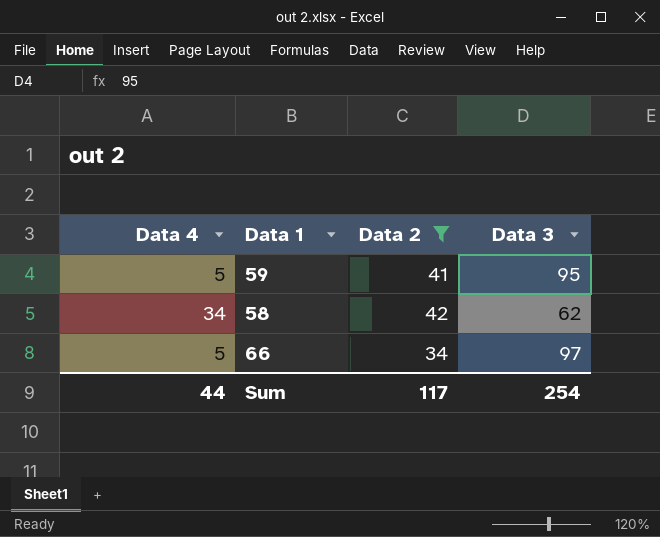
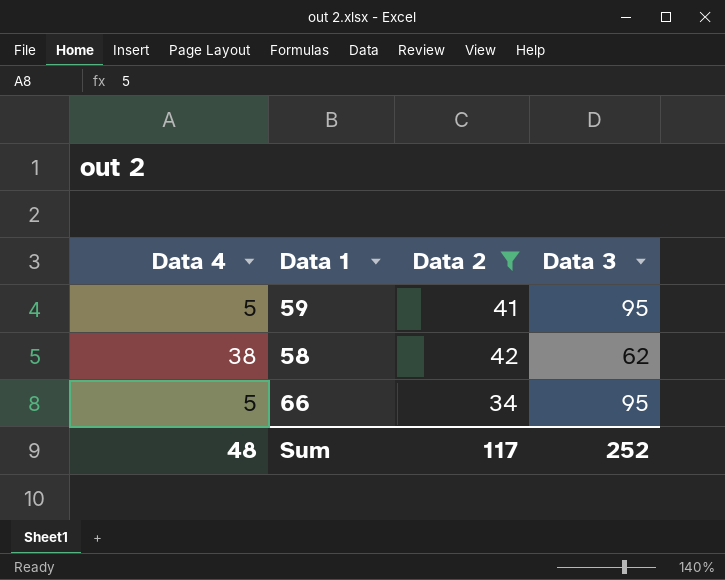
58 | Data 4: 34 -> 38
66 | Data 3: 97 -> 95
Sum | Data 4: 44 -> 48
Sum | Data 3: 254 -> 252

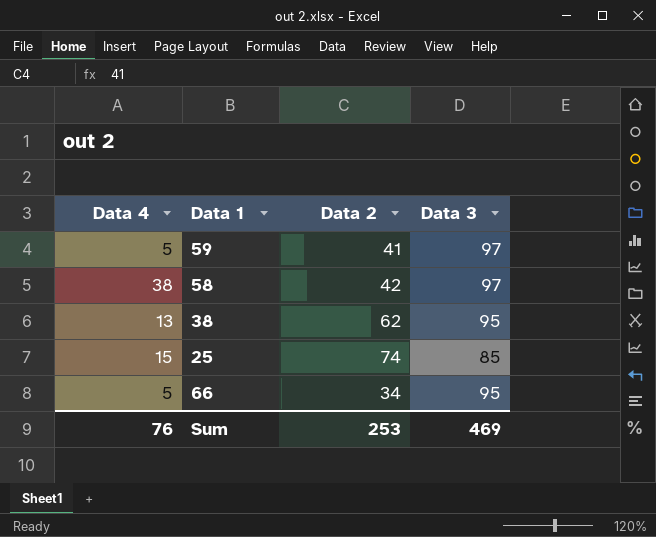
filter: Data 2 <= 42 -> none
59 | Data 3: 95 -> 97
58 | Data 3: 62 -> 97
Sum | Data 4: 48 -> 76
Sum | Data 2: 117 -> 253
Sum | Data 3: 252 -> 469

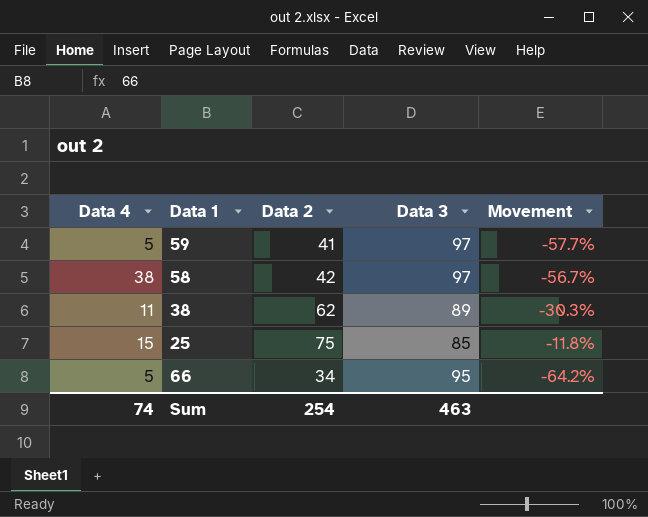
column Movement | formula: none -> ([Data 2] - [Data 3]) / [Data 3]
38 | Data 4: 13 -> 11
38 | Data 3: 95 -> 89
25 | Data 2: 74 -> 75
Sum | Data 4: 76 -> 74
Sum | Data 2: 253 -> 254
Sum | Data 3: 469 -> 463

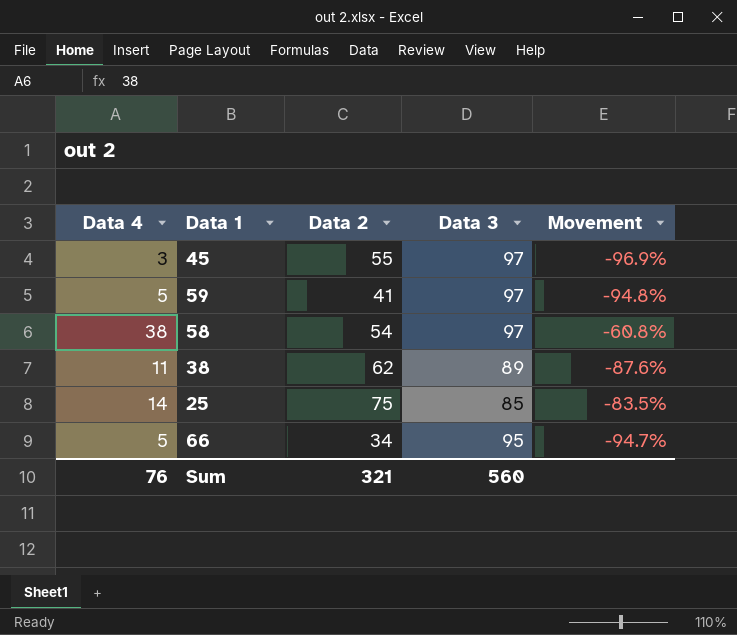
column Movement | formula: ([Data 2] - [Data 3]) / [Data 3] -> ([Data 4] - [Data 3]) / [Data 3]
row 45: none -> 3 | 55 | 97 | -96.9%
58 | Data 2: 42 -> 54
25 | Data 4: 15 -> 14
Sum | Data 4: 74 -> 76
Sum | Data 2: 254 -> 321
Sum | Data 3: 463 -> 560

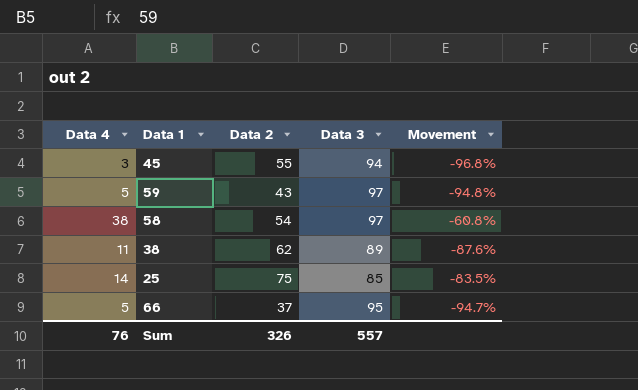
45 | Data 3: 97 -> 94
45 | Movement: -96.9% -> -96.8%
59 | Data 2: 41 -> 43
66 | Data 2: 34 -> 37
Sum | Data 2: 321 -> 326
Sum | Data 3: 560 -> 557

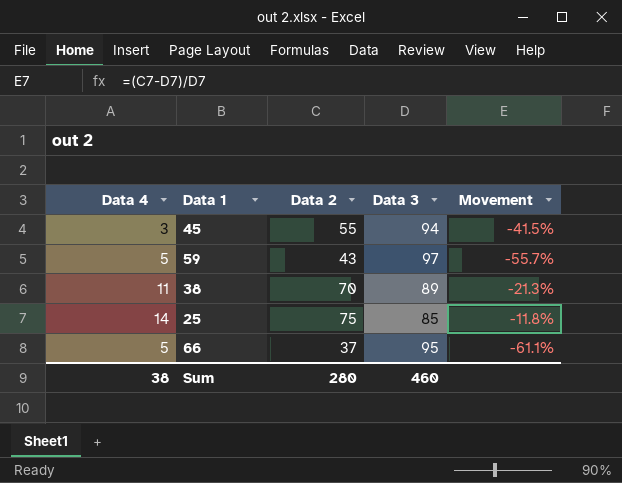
column Movement | formula: ([Data 4] - [Data 3]) / [Data 3] -> ([Data 2] - [Data 3]) / [Data 3]
row 58: 38 | 54 | 97 | -60.8% -> none
38 | Data 2: 62 -> 70
Sum | Data 4: 76 -> 38
Sum | Data 2: 326 -> 280
Sum | Data 3: 557 -> 460

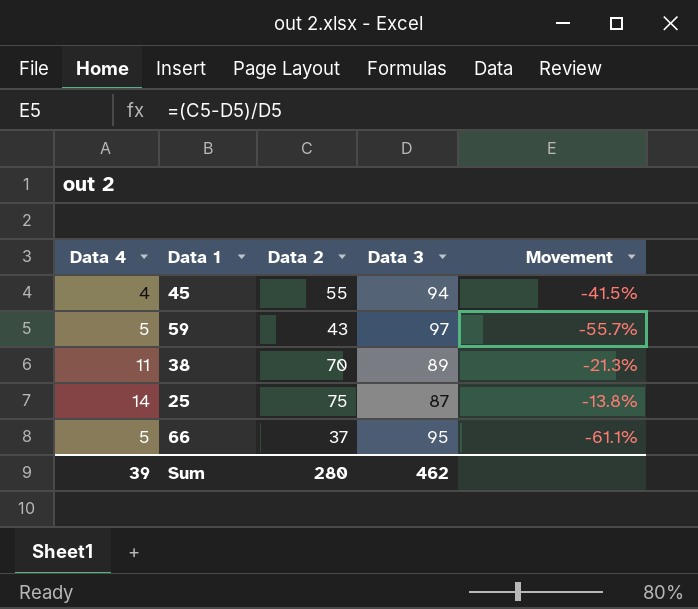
45 | Data 4: 3 -> 4
25 | Data 3: 85 -> 87
25 | Movement: -11.8% -> -13.8%
Sum | Data 4: 38 -> 39
Sum | Data 3: 460 -> 462

